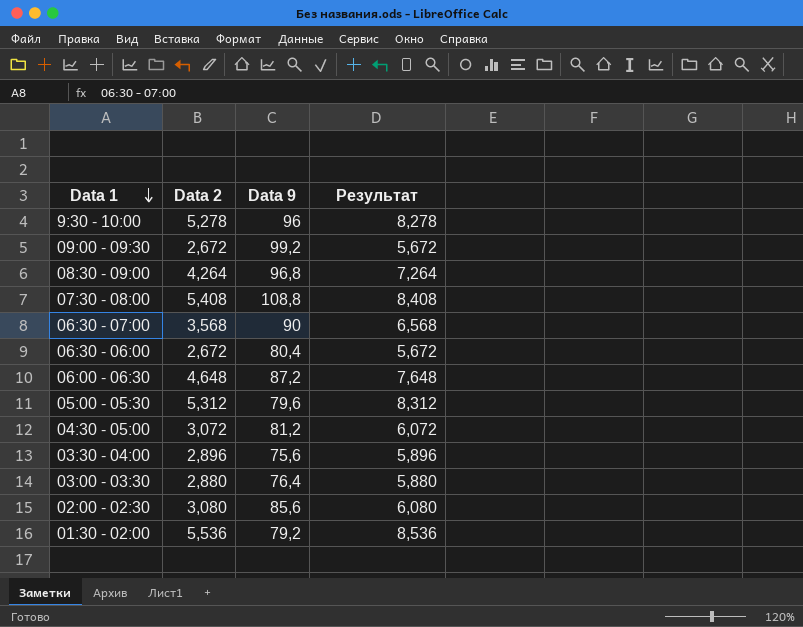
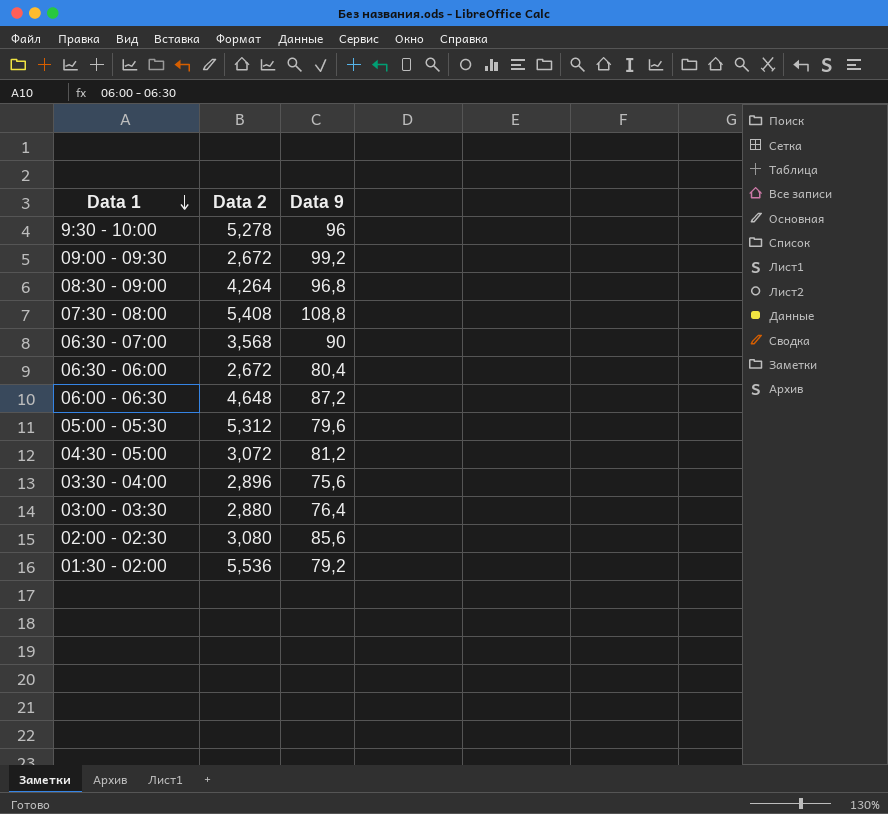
column Результат | formula: [Data 2] + 3 -> none

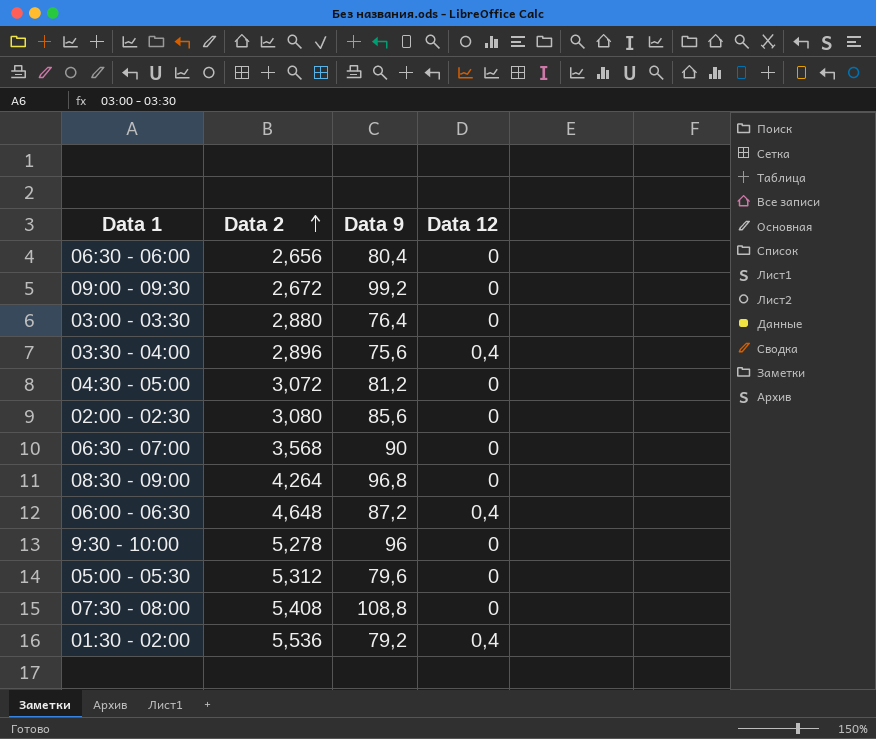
row order: Data 1 descending -> Data 2 ascending
column Data 12 | position: none -> 4
06:30 - 06:00 | Data 2: 2,672 -> 2,656

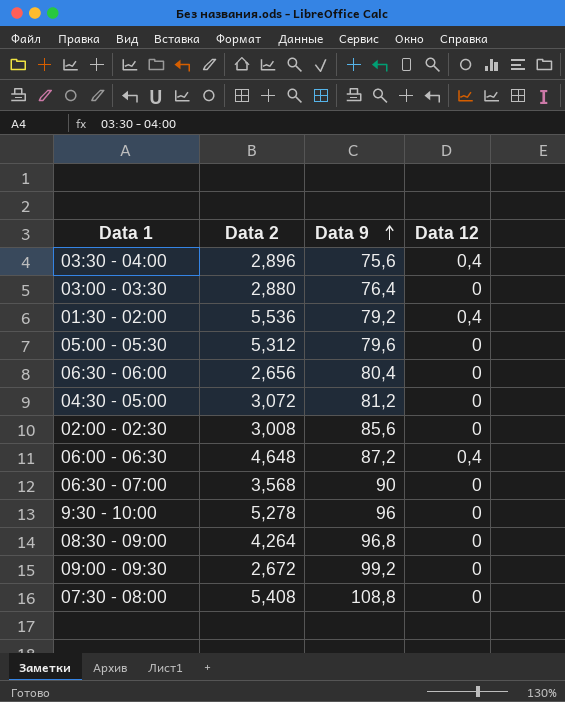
row order: Data 2 ascending -> Data 9 ascending
02:00 - 02:30 | Data 2: 3,080 -> 3,008

